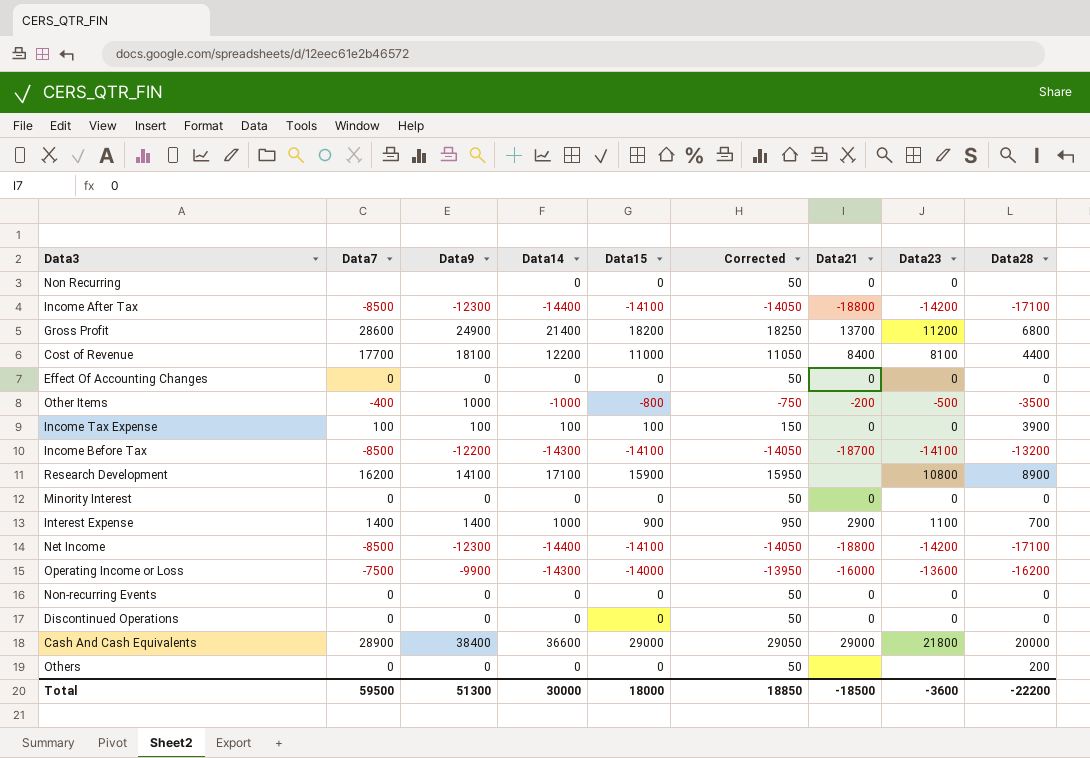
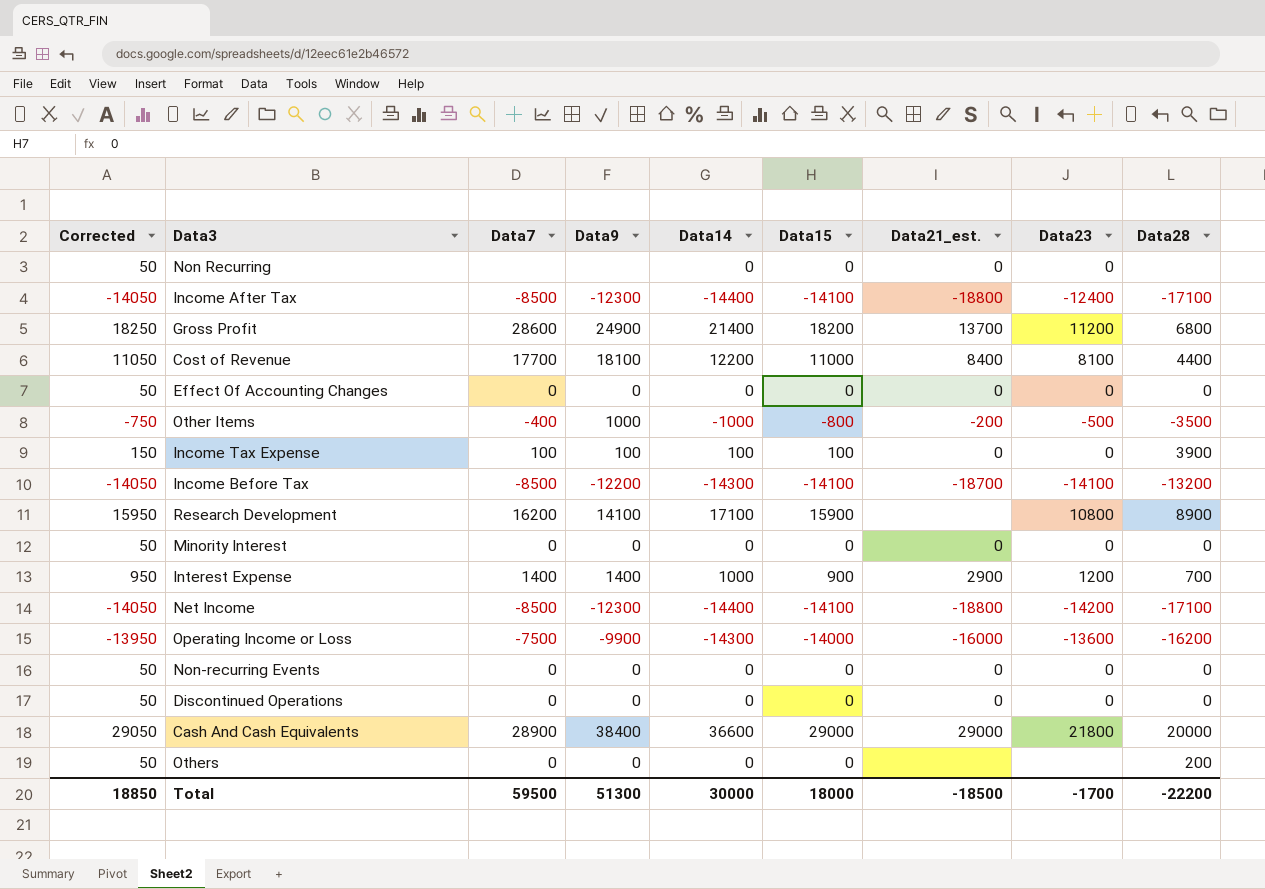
column Corrected | position: 6 -> 1
column name: Data21 -> Data21_est.
Income After Tax | Data23: -14200 -> -12400
Interest Expense | Data23: 1100 -> 1200
Total | Data23: -3600 -> -1700

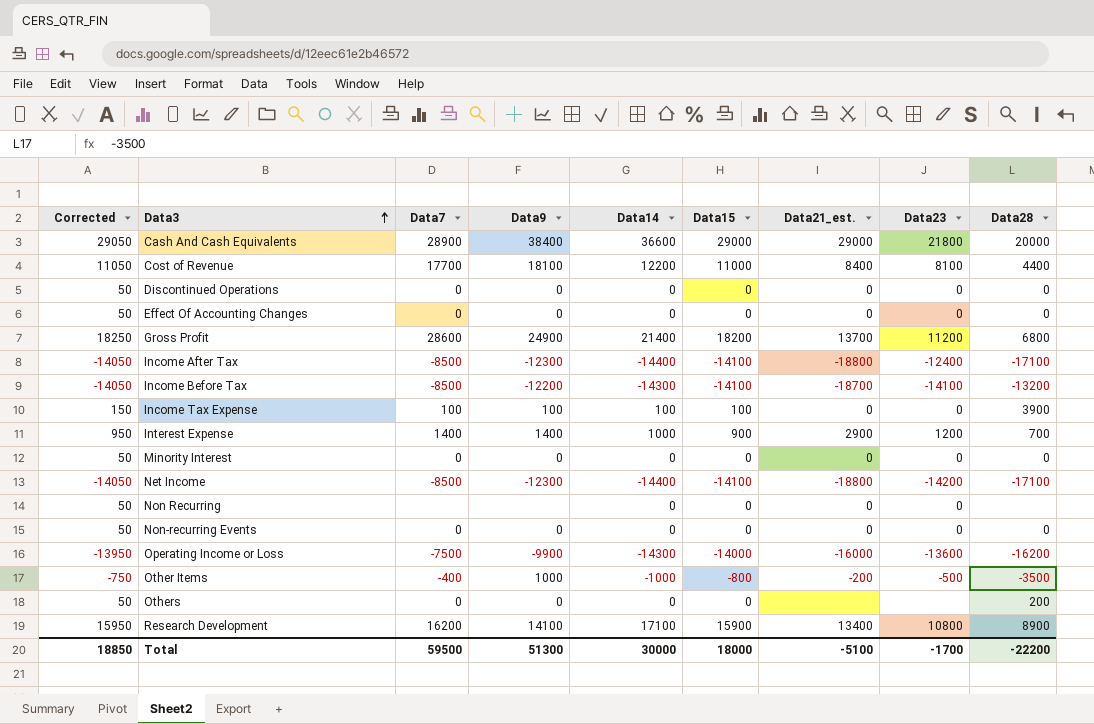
row order: none -> Data3 ascending
Research Development | Data21_est.: none -> 13400
Total | Data21_est.: -18500 -> -5100

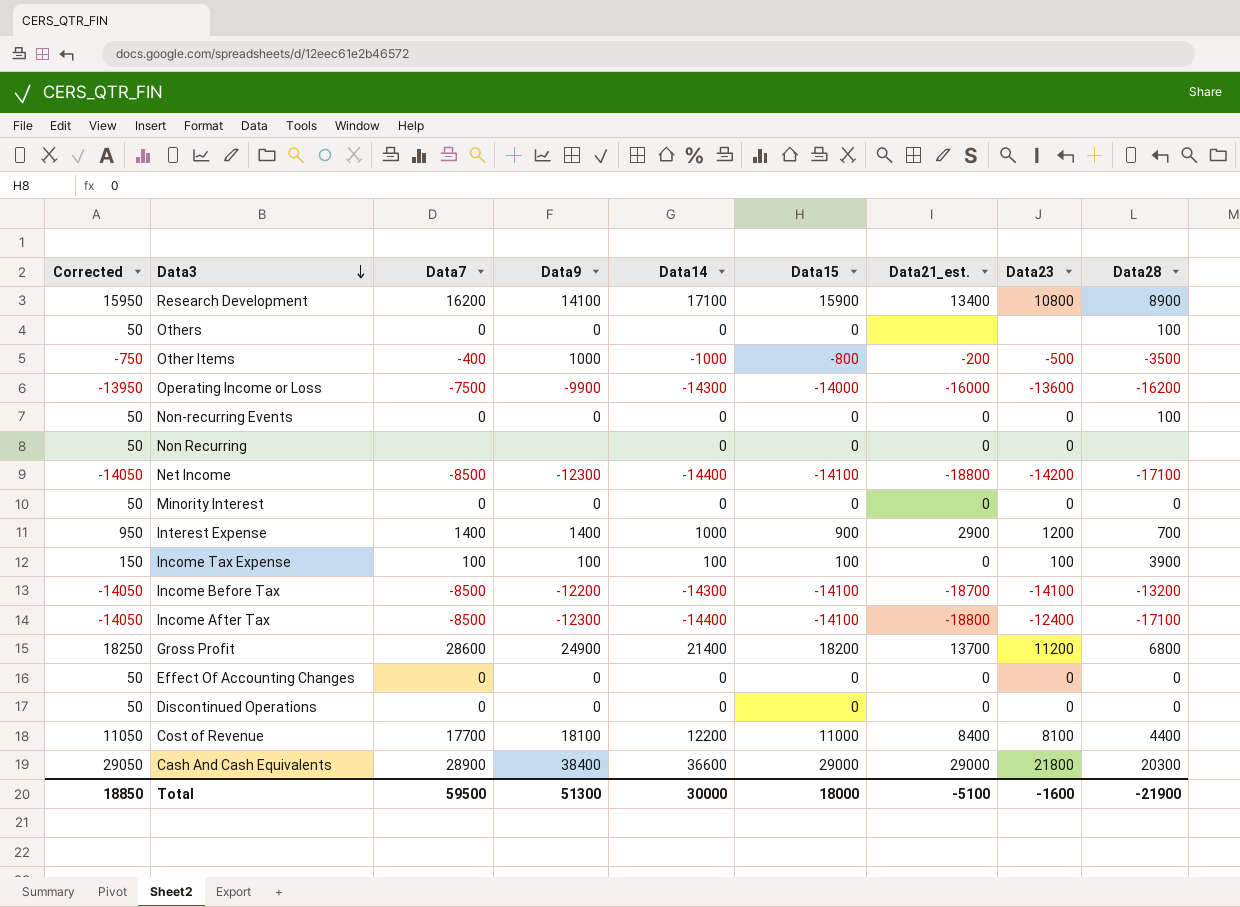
row order: Data3 ascending -> Data3 descending
Others | Data28: 200 -> 100
Non-recurring Events | Data28: 0 -> 100
Income Tax Expense | Data23: 0 -> 100
Cash And Cash Equivalents | Data28: 20000 -> 20300
Total | Data23: -1700 -> -1600
Total | Data28: -22200 -> -21900

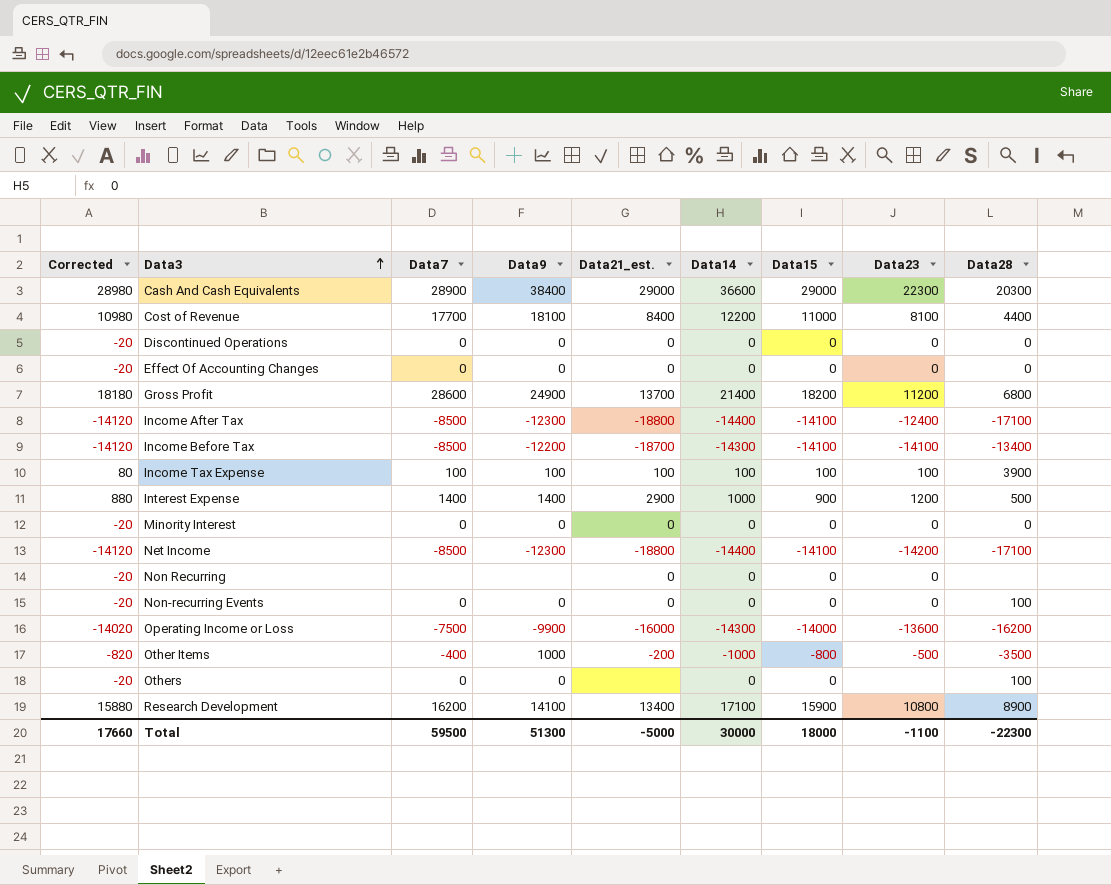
row order: Data3 descending -> Data3 ascending
column Corrected | formula: [Data15] + 50 -> [Data15] - 20
column Data21_est. | position: 7 -> 5
Cash And Cash Equivalents | Data23: 21800 -> 22300
Income Before Tax | Data28: -13200 -> -13400
Income Tax Expense | Data21_est.: 0 -> 100
Interest Expense | Data28: 700 -> 500
Total | Corrected: 18850 -> 17660
Total | Data21_est.: -5100 -> -5000
Total | Data23: -1600 -> -1100
Total | Data28: -21900 -> -22300

